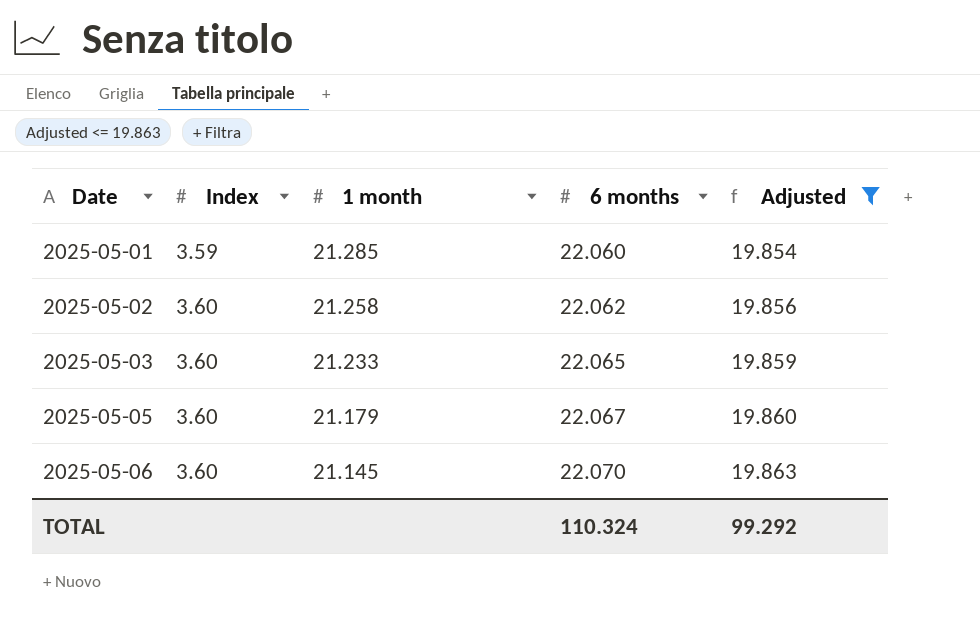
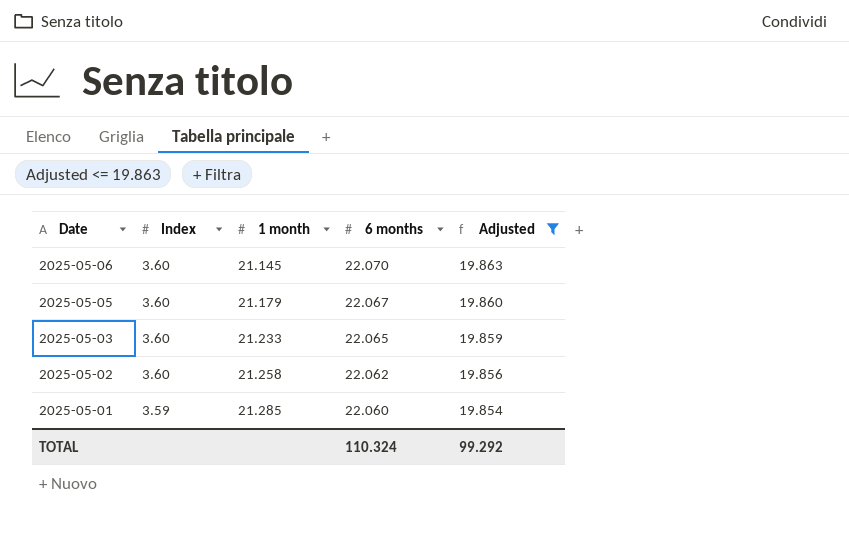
row order: Date ascending -> Date descending

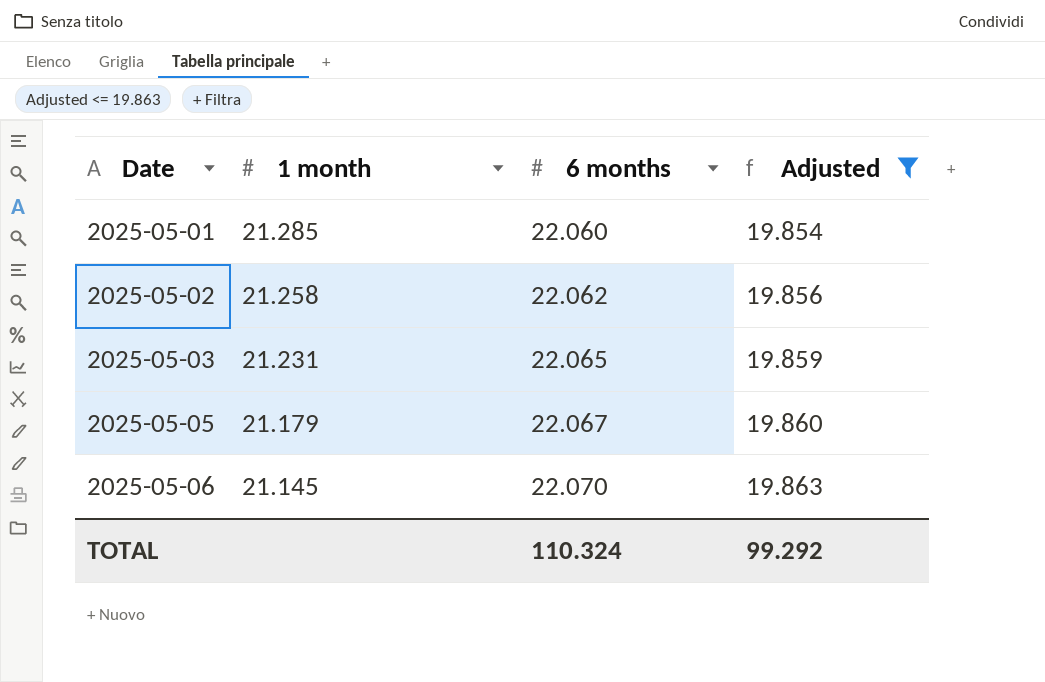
row order: Date descending -> Date ascending
column Index | position: 2 -> none
2025-05-03 | 1 month: 21.233 -> 21.231

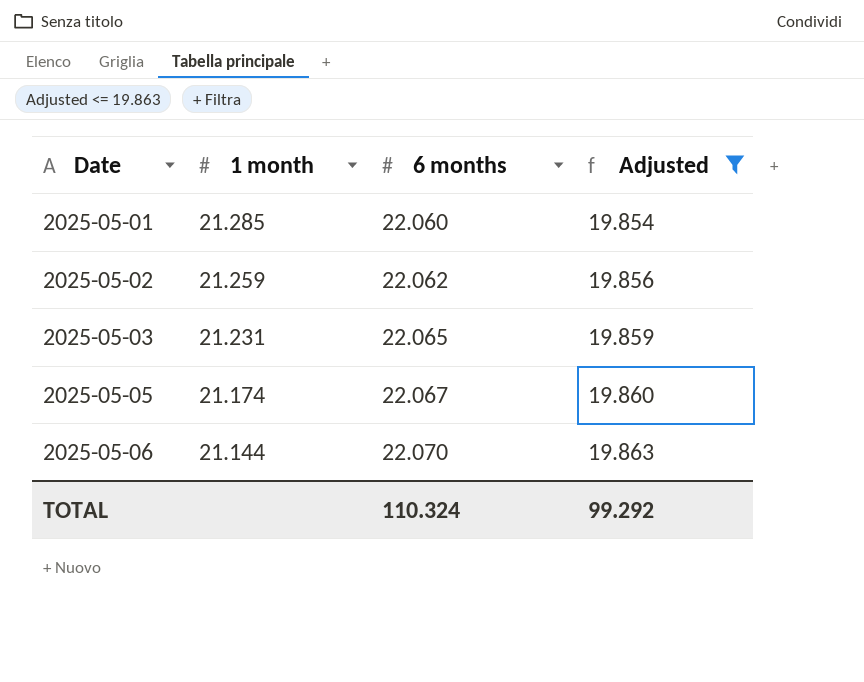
2025-05-02 | 1 month: 21.258 -> 21.259
2025-05-05 | 1 month: 21.179 -> 21.174
2025-05-06 | 1 month: 21.145 -> 21.144

